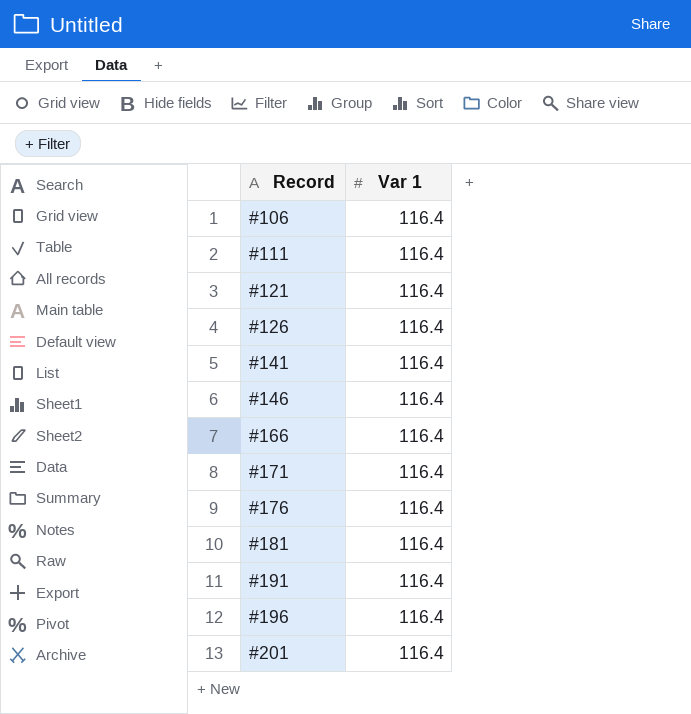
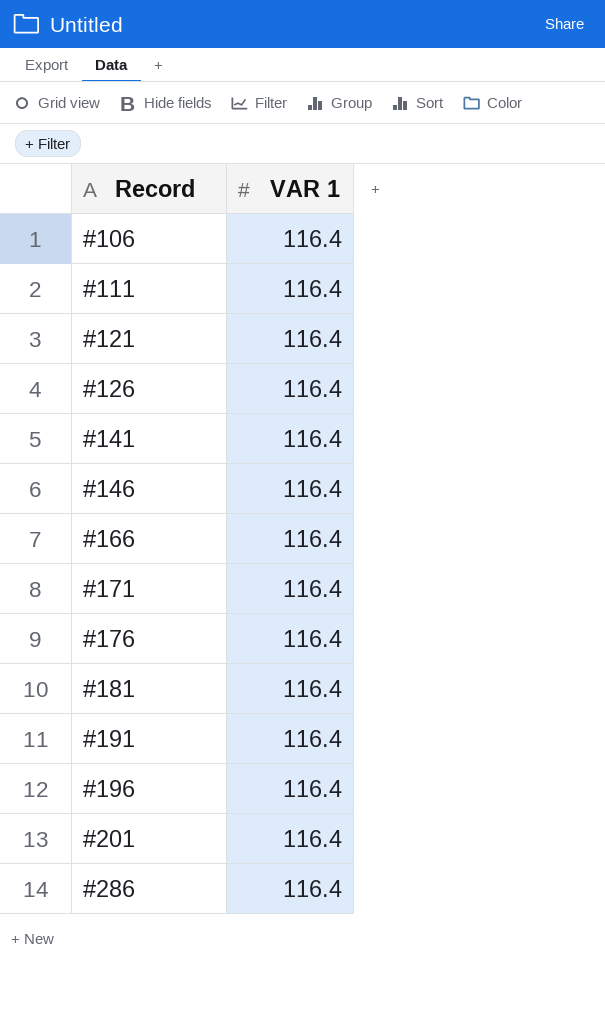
column name: Var 1 -> VAR 1
row #286: none -> 116.4

